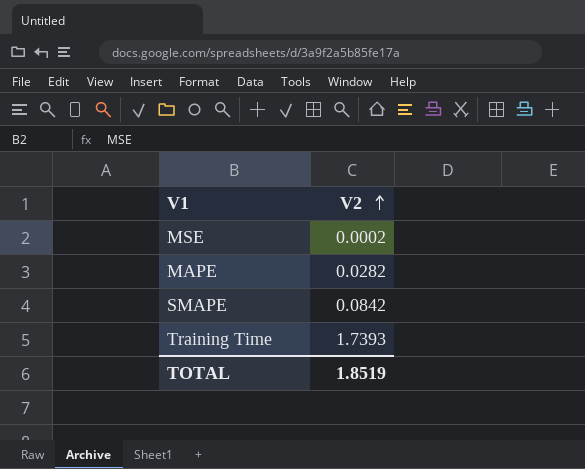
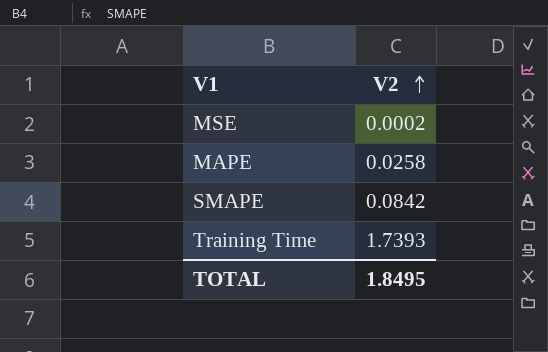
MAPE | V2: 0.0282 -> 0.0258
TOTAL | V2: 1.8519 -> 1.8495

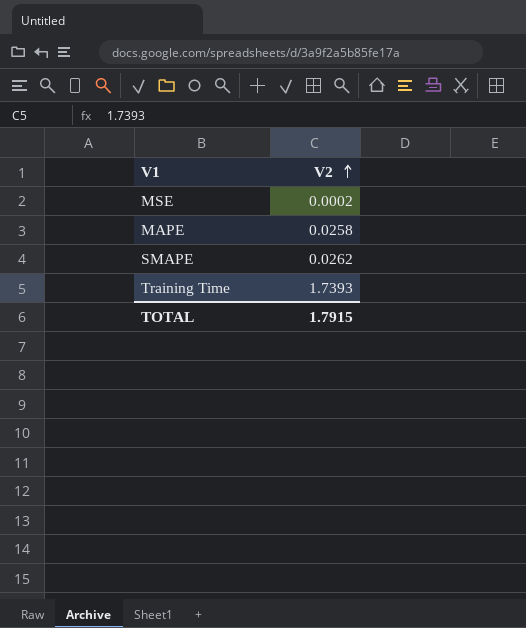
SMAPE | V2: 0.0842 -> 0.0262
TOTAL | V2: 1.8495 -> 1.7915

